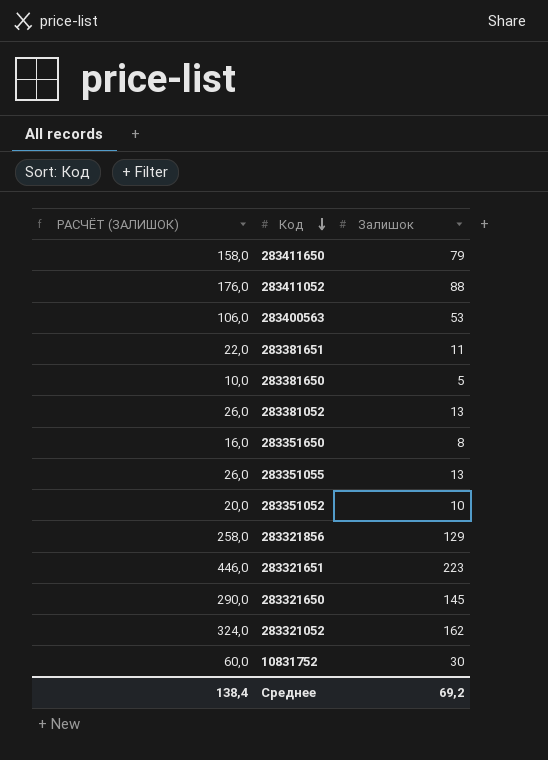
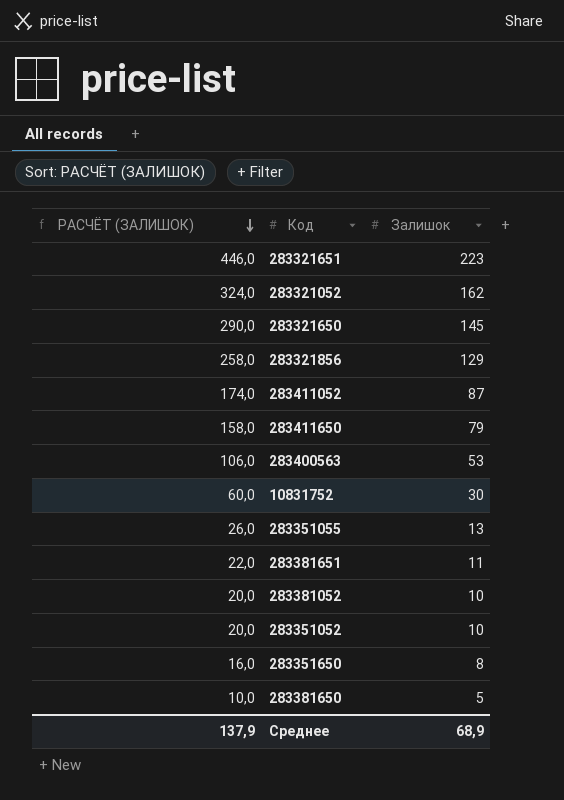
row order: Код descending -> РАСЧЁТ (ЗАЛИШОК) descending
283411052 | РАСЧЁТ (ЗАЛИШОК): 176,0 -> 174,0
283411052 | Залишок: 88 -> 87
283381052 | РАСЧЁТ (ЗАЛИШОК): 26,0 -> 20,0
283381052 | Залишок: 13 -> 10
Среднее | РАСЧЁТ (ЗАЛИШОК): 138,4 -> 137,9
Среднее | Залишок: 69,2 -> 68,9

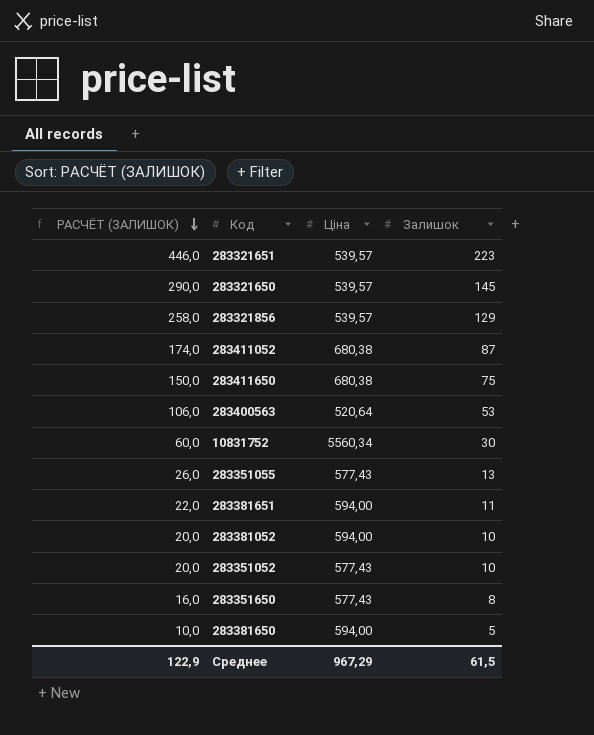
column Ціна | position: none -> 3
row 283321052: 324,0 | 162 -> none
283411650 | РАСЧЁТ (ЗАЛИШОК): 158,0 -> 150,0
283411650 | Залишок: 79 -> 75
Среднее | РАСЧЁТ (ЗАЛИШОК): 137,9 -> 122,9
Среднее | Залишок: 68,9 -> 61,5

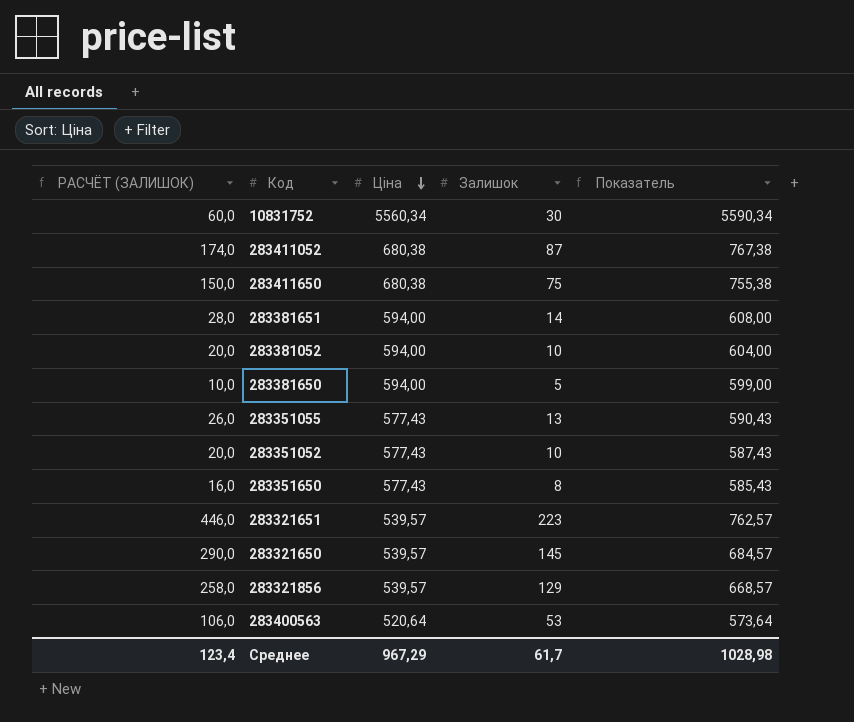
row order: РАСЧЁТ (ЗАЛИШОК) descending -> Ціна descending
column Показатель | formula: none -> [Ціна] + [Залишок]
283381651 | РАСЧЁТ (ЗАЛИШОК): 22,0 -> 28,0
283381651 | Залишок: 11 -> 14
Среднее | РАСЧЁТ (ЗАЛИШОК): 122,9 -> 123,4
Среднее | Залишок: 61,5 -> 61,7

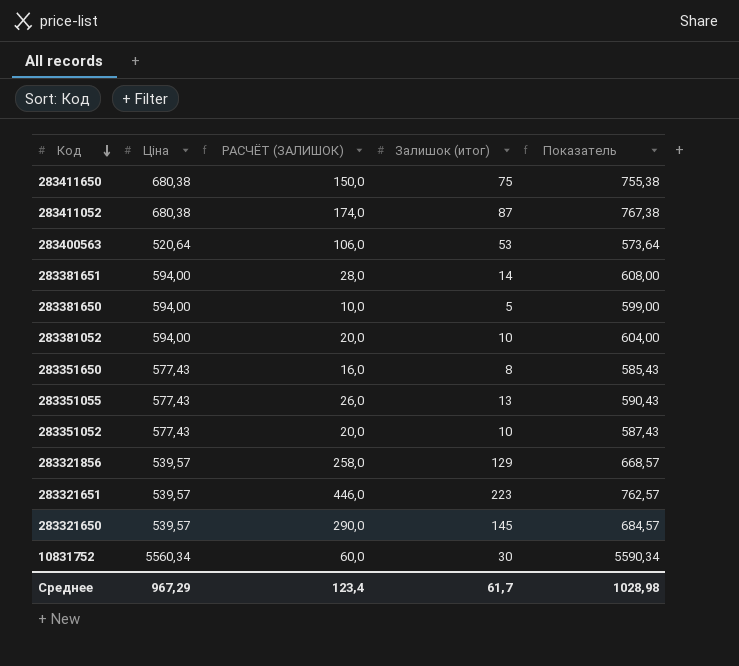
row order: Ціна descending -> Код descending
column РАСЧЁТ (ЗАЛИШОК) | position: 1 -> 3
column name: Залишок -> Залишок (итог)

